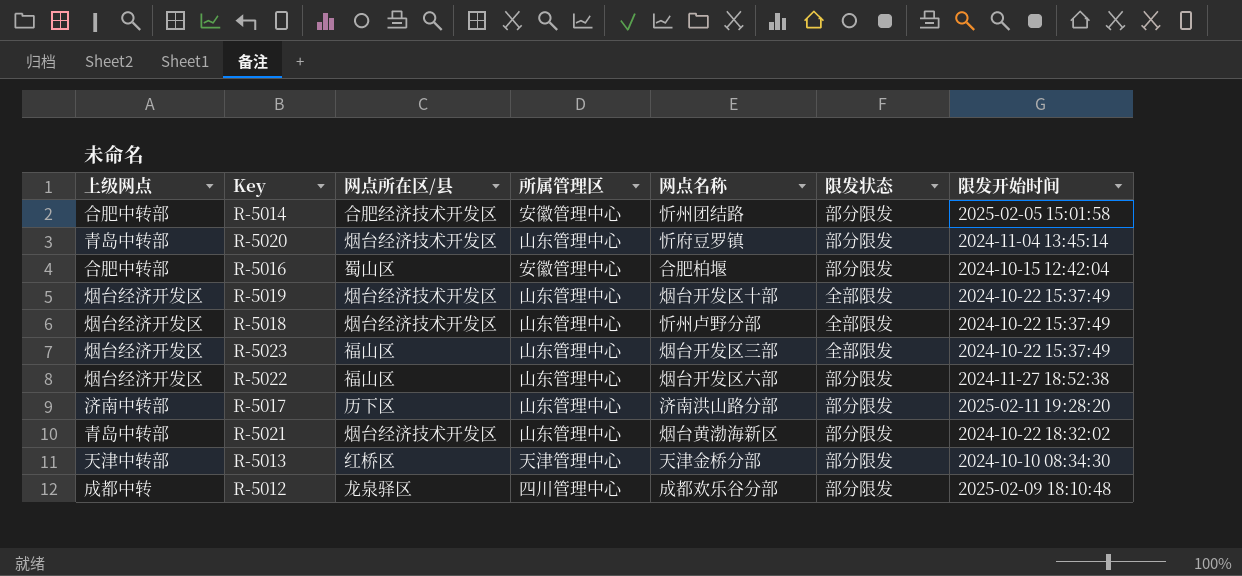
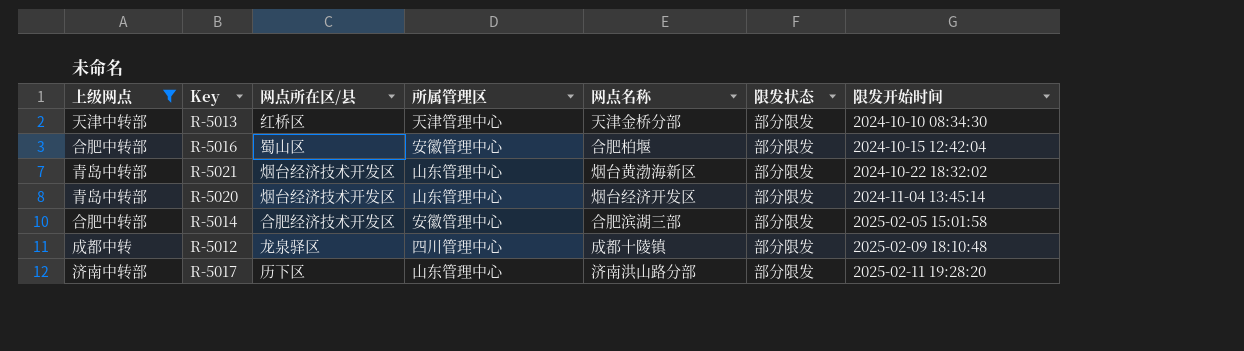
filter: none -> 上级网点 != 烟台经济开发区
row order: none -> 限发开始时间 ascending
R-5020 | 网点名称: 忻府豆罗镇 -> 烟台经济开发区
R-5014 | 网点名称: 忻州团结路 -> 合肥滨湖三部
R-5012 | 网点名称: 成都欢乐谷分部 -> 成都十陵镇

